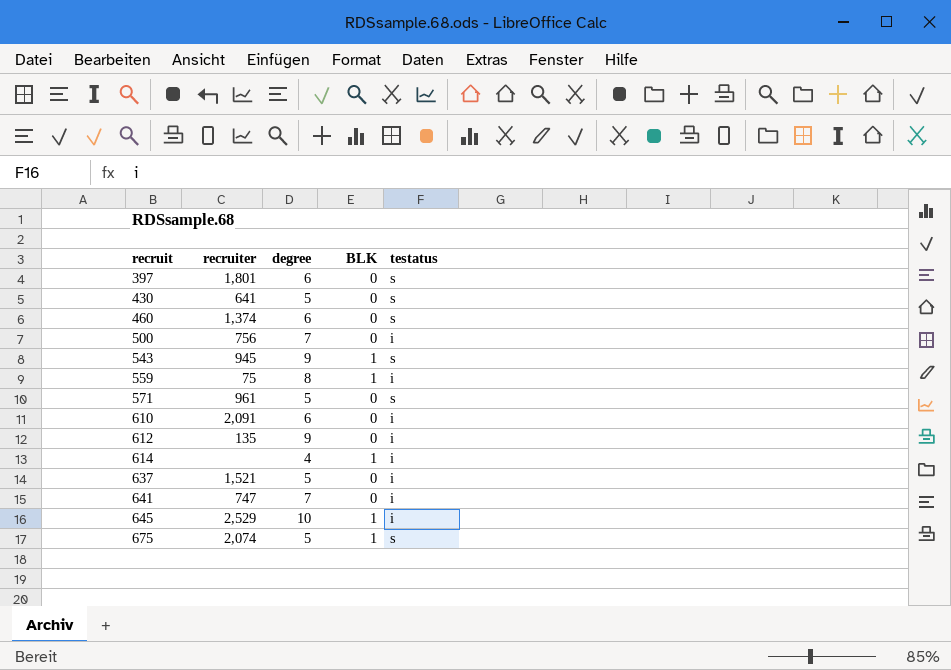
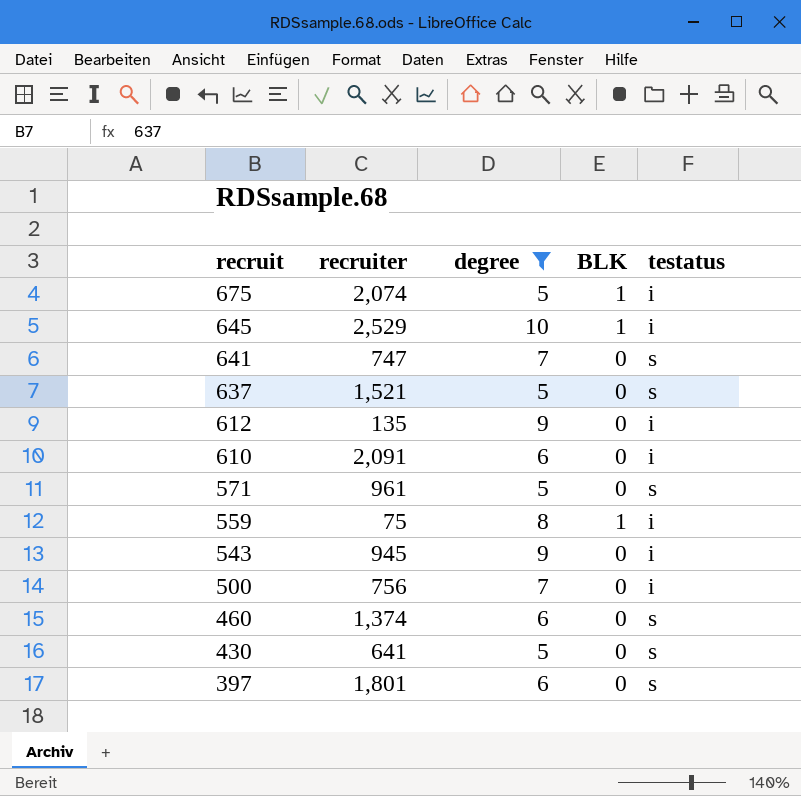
filter: none -> degree != 4
row order: recruit ascending -> recruit descending
675 | testatus: s -> i
641 | testatus: i -> s
637 | testatus: i -> s
543 | BLK: 1 -> 0
543 | testatus: s -> i

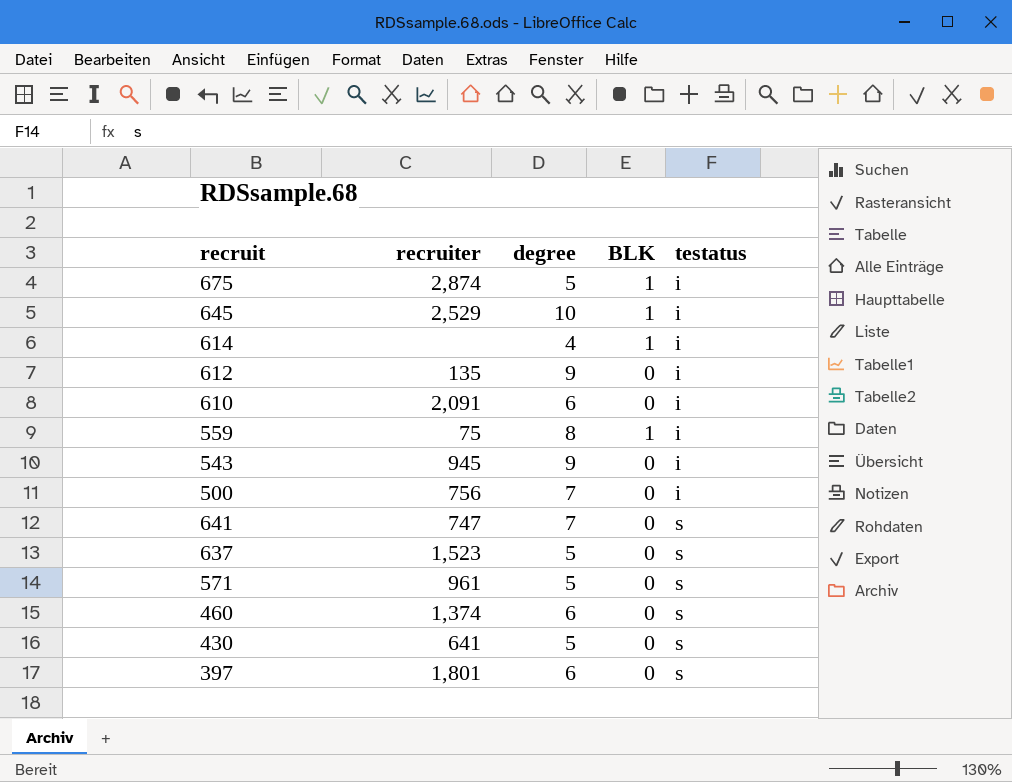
filter: degree != 4 -> none
row order: recruit descending -> testatus ascending
675 | recruiter: 2,074 -> 2,874
637 | recruiter: 1,521 -> 1,523

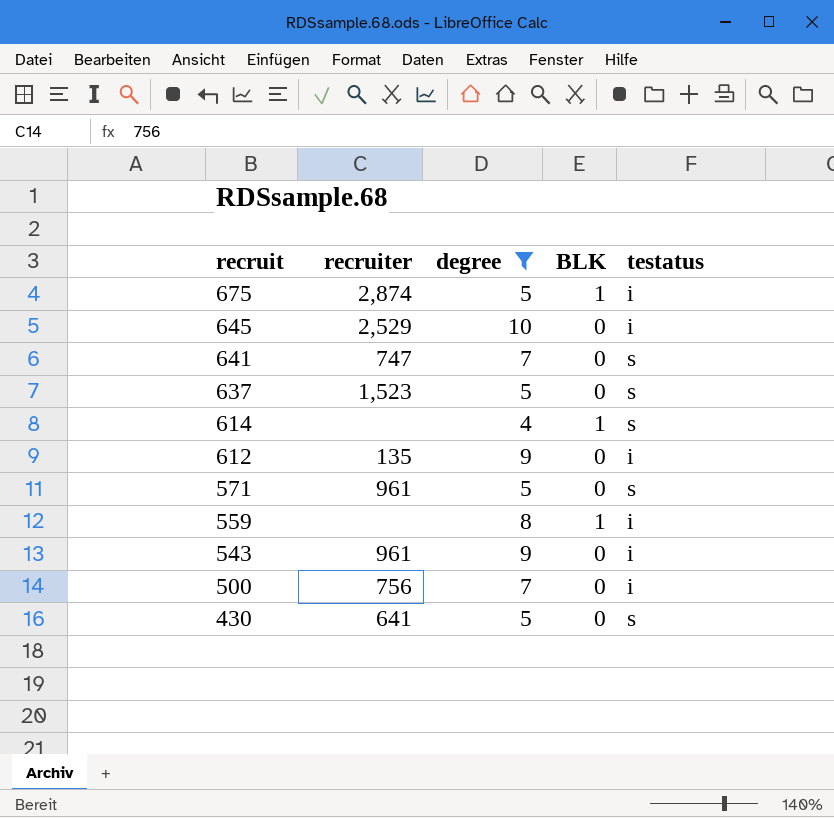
filter: none -> degree != 6
row order: testatus ascending -> recruit descending
645 | BLK: 1 -> 0
614 | testatus: i -> s
559 | recruiter: 75 -> none
543 | recruiter: 945 -> 961

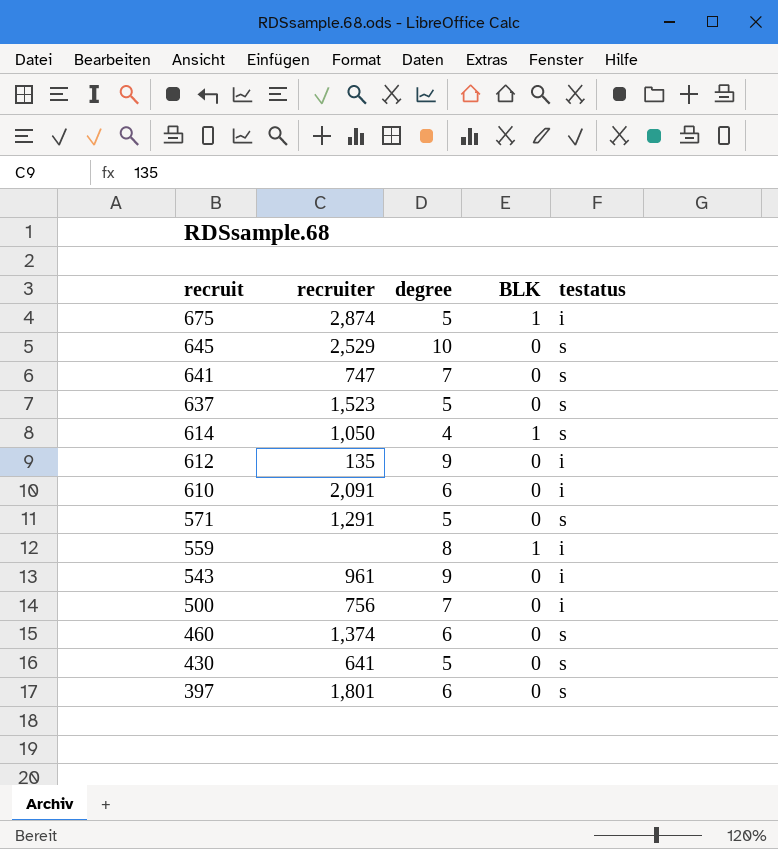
filter: degree != 6 -> none
645 | testatus: i -> s
614 | recruiter: none -> 1,050
571 | recruiter: 961 -> 1,291

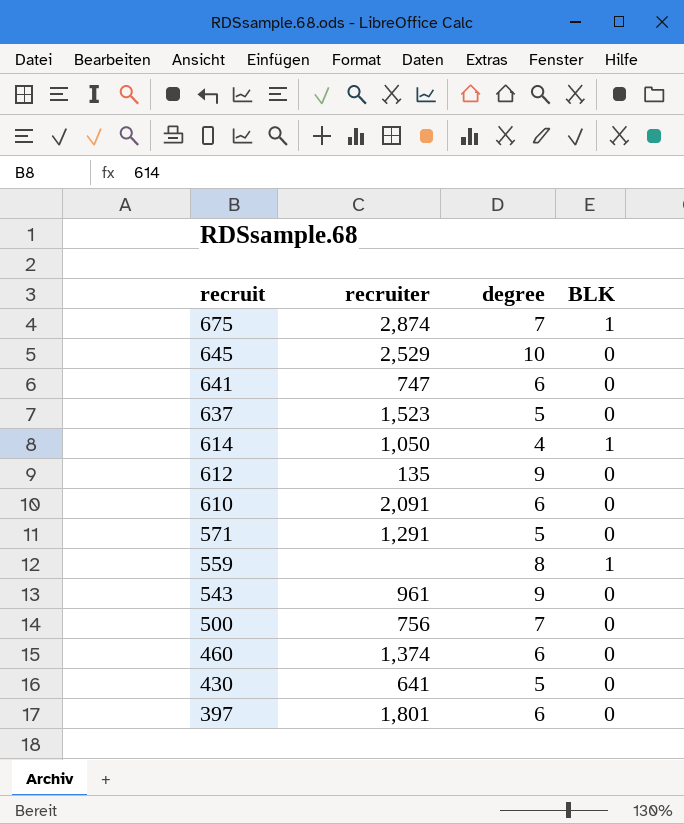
column testatus | position: 5 -> none
675 | degree: 5 -> 7
641 | degree: 7 -> 6

